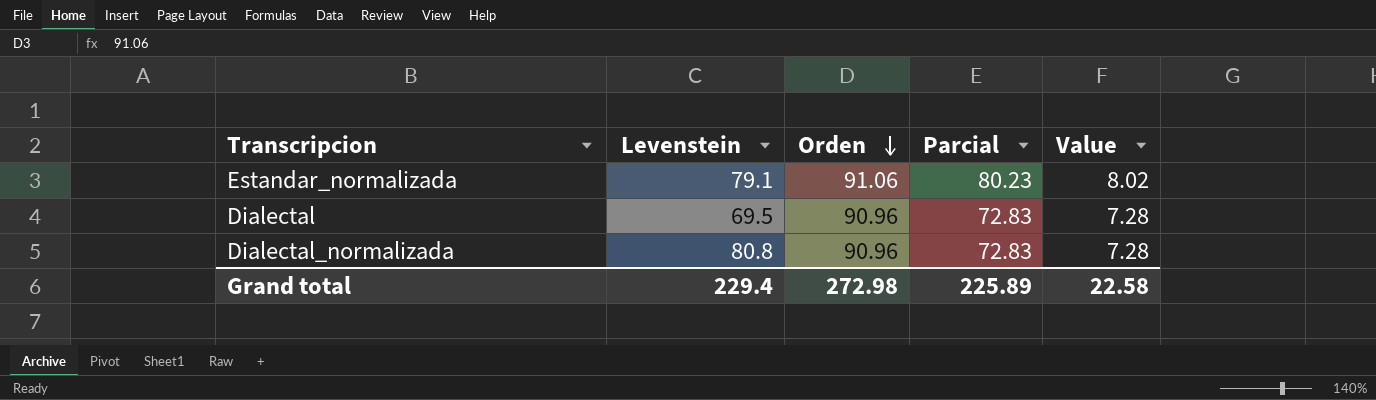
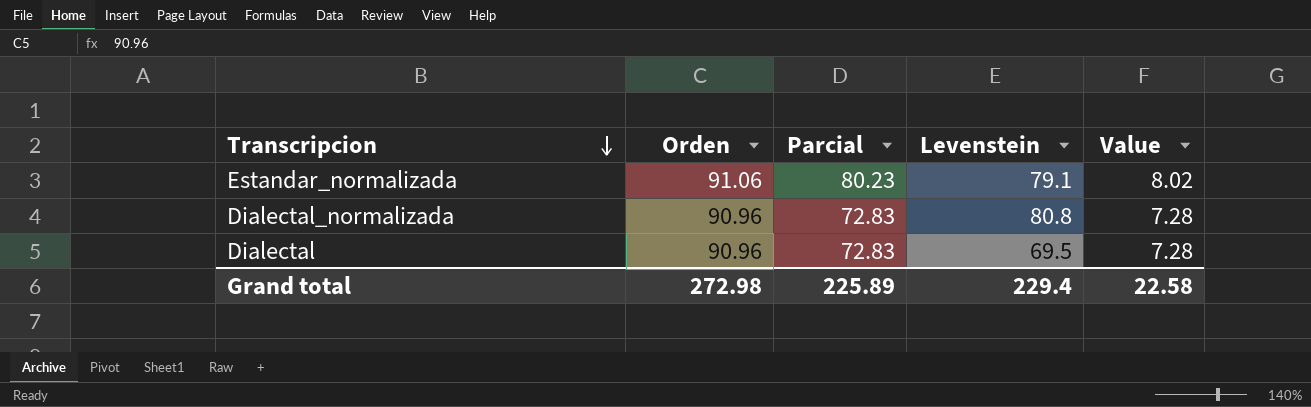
row order: Orden descending -> Transcripcion descending
column Levenstein | position: 2 -> 4

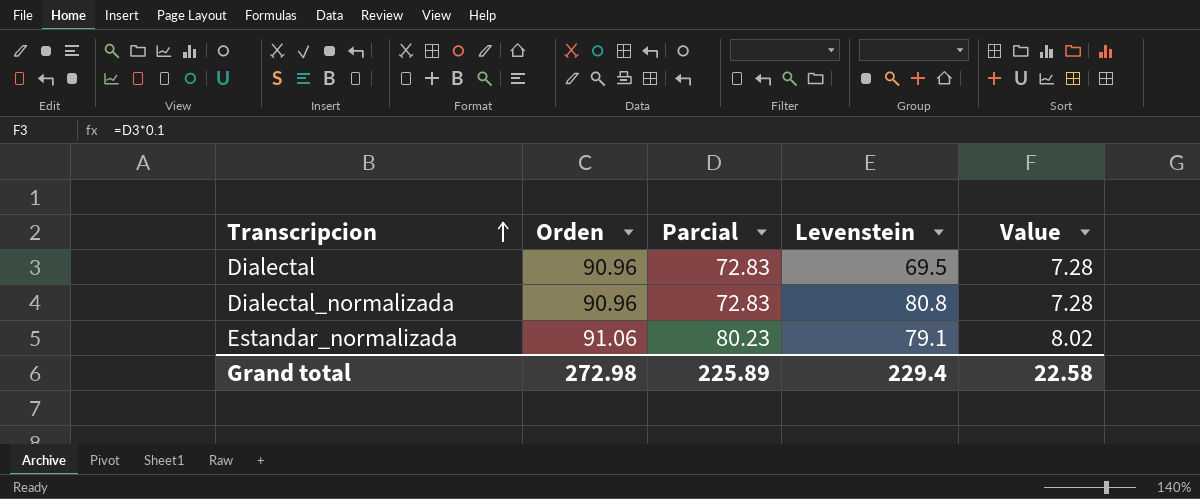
row order: Transcripcion descending -> Transcripcion ascending

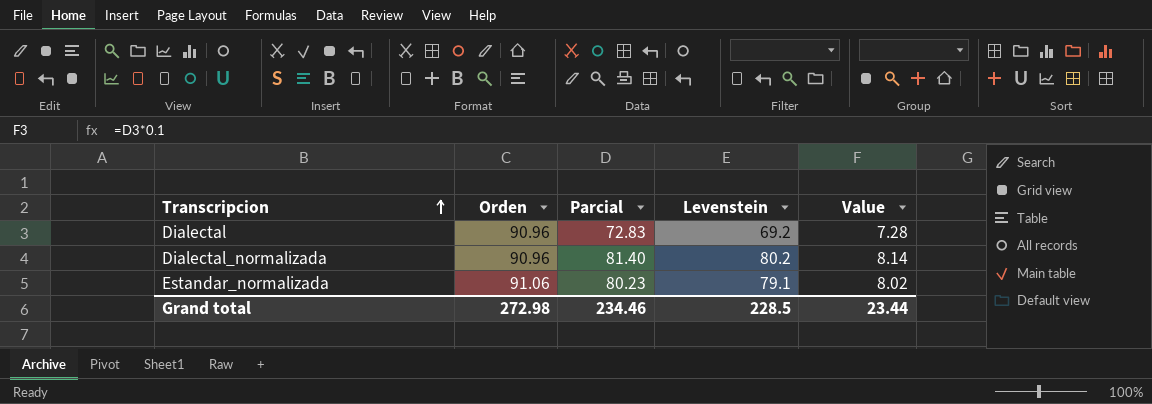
Dialectal | Levenstein: 69.5 -> 69.2
Dialectal_normalizada | Parcial: 72.83 -> 81.40
Dialectal_normalizada | Levenstein: 80.8 -> 80.2
Dialectal_normalizada | Value: 7.28 -> 8.14
Grand total | Parcial: 225.89 -> 234.46
Grand total | Levenstein: 229.4 -> 228.5
Grand total | Value: 22.58 -> 23.44

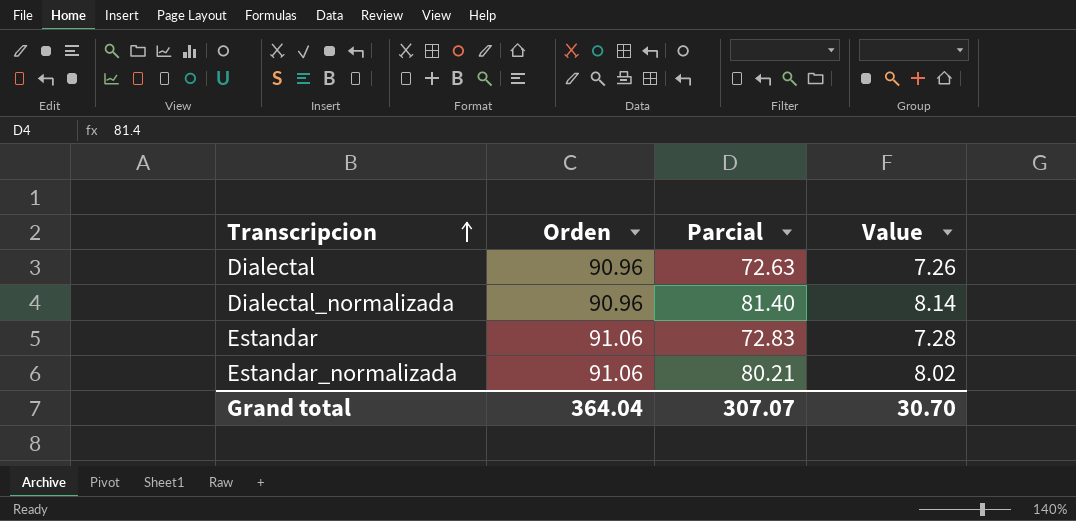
column Levenstein | position: 4 -> none
Dialectal | Parcial: 72.83 -> 72.63
Dialectal | Value: 7.28 -> 7.26
row Estandar: none -> 91.06 | 72.83 | 7.28
Estandar_normalizada | Parcial: 80.23 -> 80.21
Grand total | Orden: 272.98 -> 364.04
Grand total | Parcial: 234.46 -> 307.07
Grand total | Value: 23.44 -> 30.70

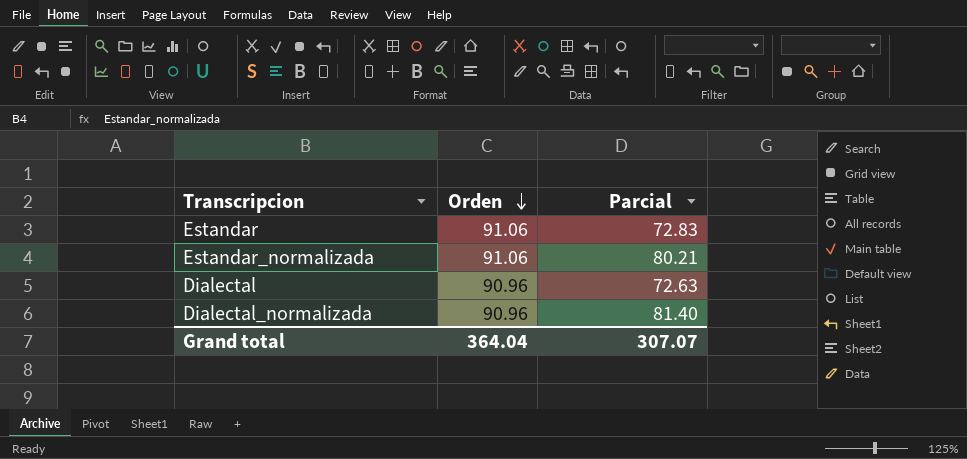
row order: Transcripcion ascending -> Orden descending
column Value | formula: [Parcial] * 0.1 -> none

